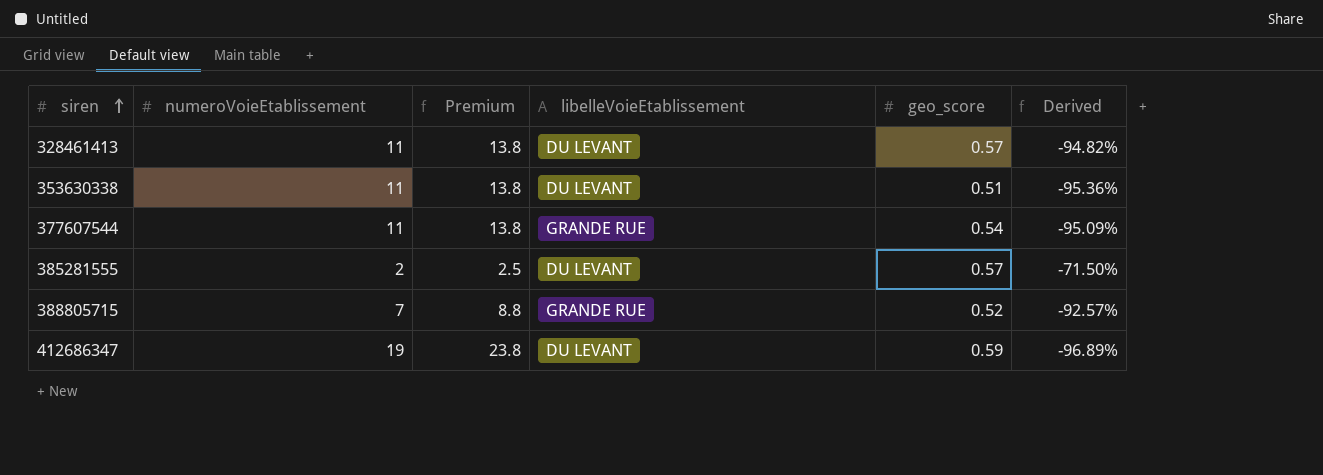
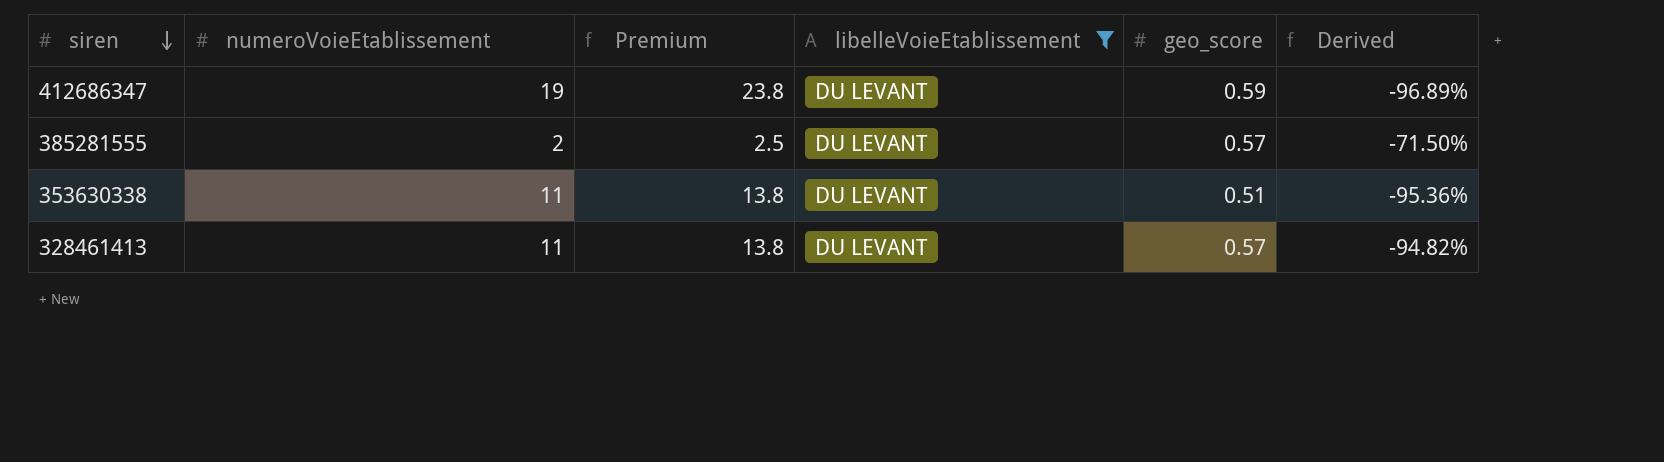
filter: none -> libelleVoieEtablissement = DU LEVANT
row order: siren ascending -> siren descending

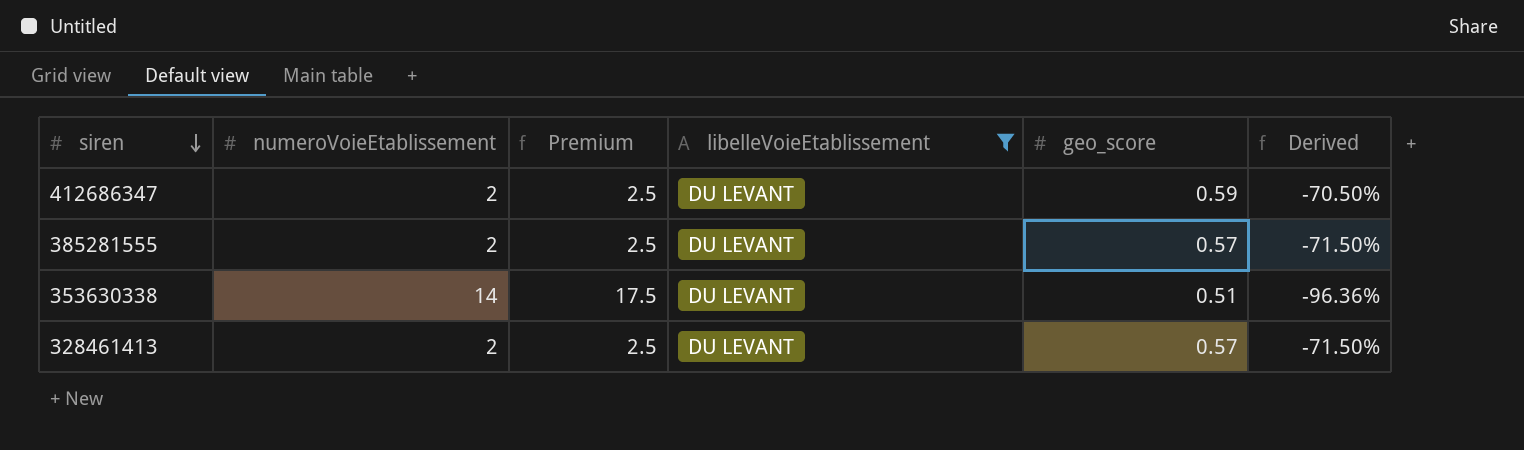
412686347 | numeroVoieEtablissement: 19 -> 2
412686347 | Premium: 23.8 -> 2.5
412686347 | Derived: -96.89% -> -70.50%
353630338 | numeroVoieEtablissement: 11 -> 14
353630338 | Premium: 13.8 -> 17.5
353630338 | Derived: -95.36% -> -96.36%
328461413 | numeroVoieEtablissement: 11 -> 2
328461413 | Premium: 13.8 -> 2.5
328461413 | Derived: -94.82% -> -71.50%

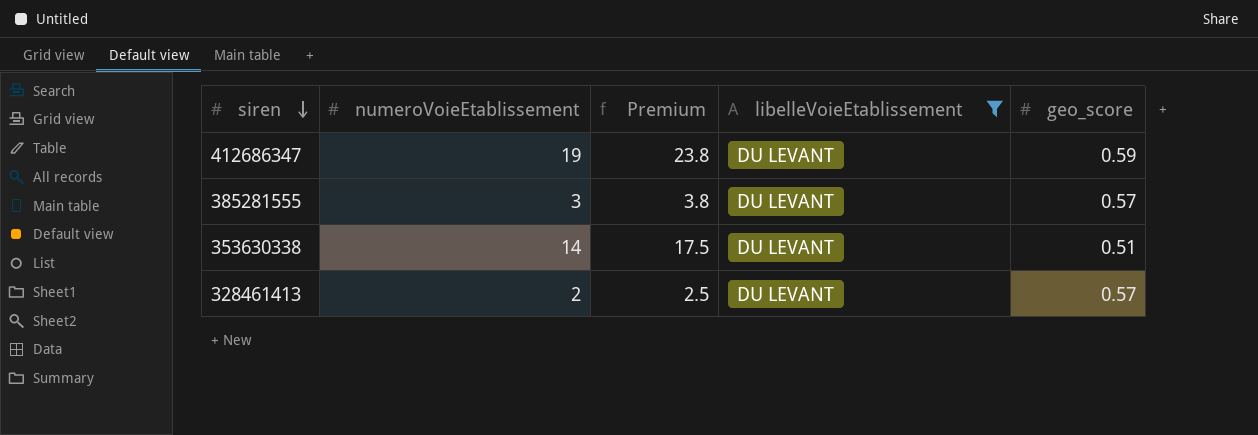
column Derived | formula: ([geo_score] - [numeroVoieEtablissement]) / [numeroVoieEtablissement] -> none
412686347 | numeroVoieEtablissement: 2 -> 19
412686347 | Premium: 2.5 -> 23.8
385281555 | numeroVoieEtablissement: 2 -> 3
385281555 | Premium: 2.5 -> 3.8

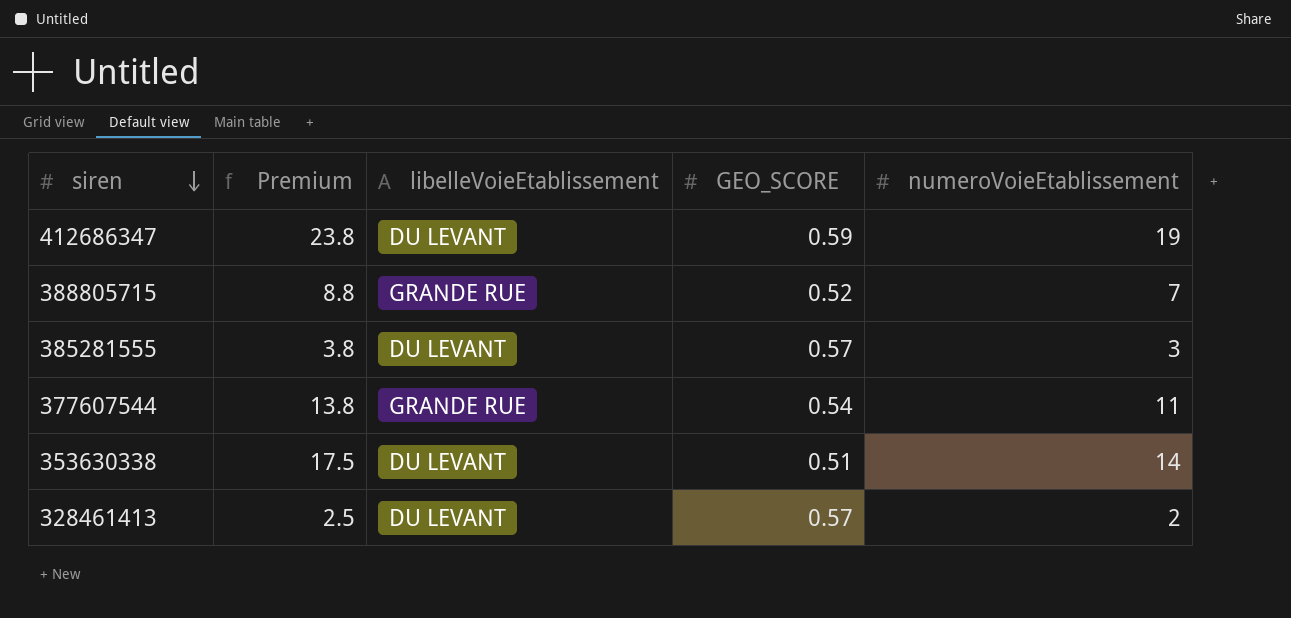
filter: libelleVoieEtablissement = DU LEVANT -> none
column name: geo_score -> GEO_SCORE
column numeroVoieEtablissement | position: 2 -> 5

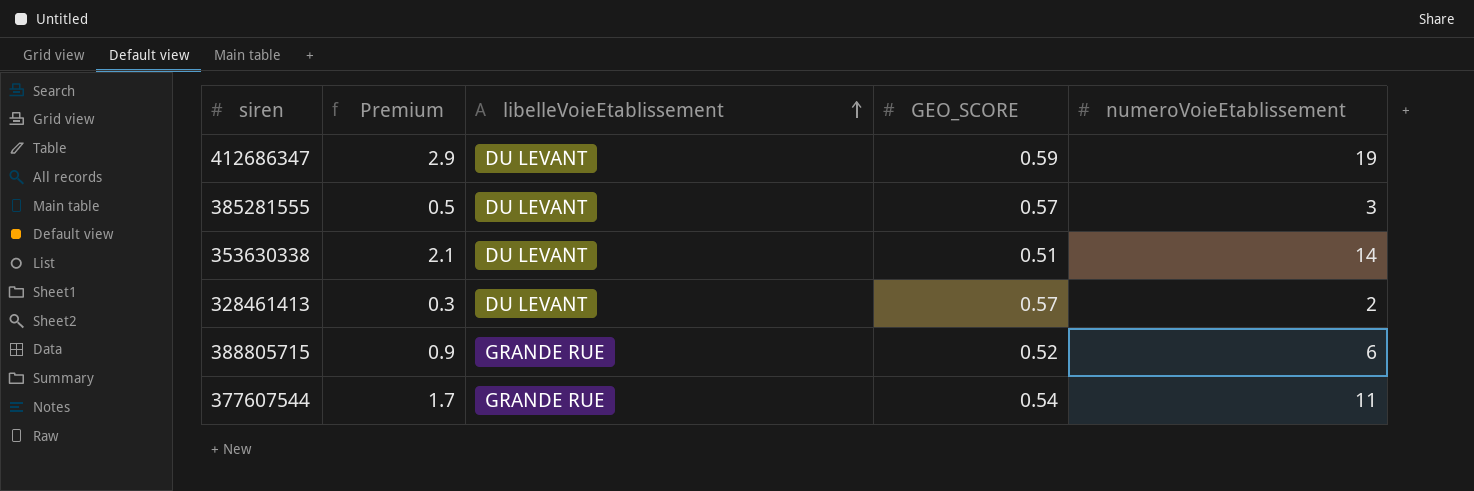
row order: siren descending -> libelleVoieEtablissement ascending
column Premium | formula: [numeroVoieEtablissement] * 1.25 -> [numeroVoieEtablissement] * 0.15
388805715 | numeroVoieEtablissement: 7 -> 6

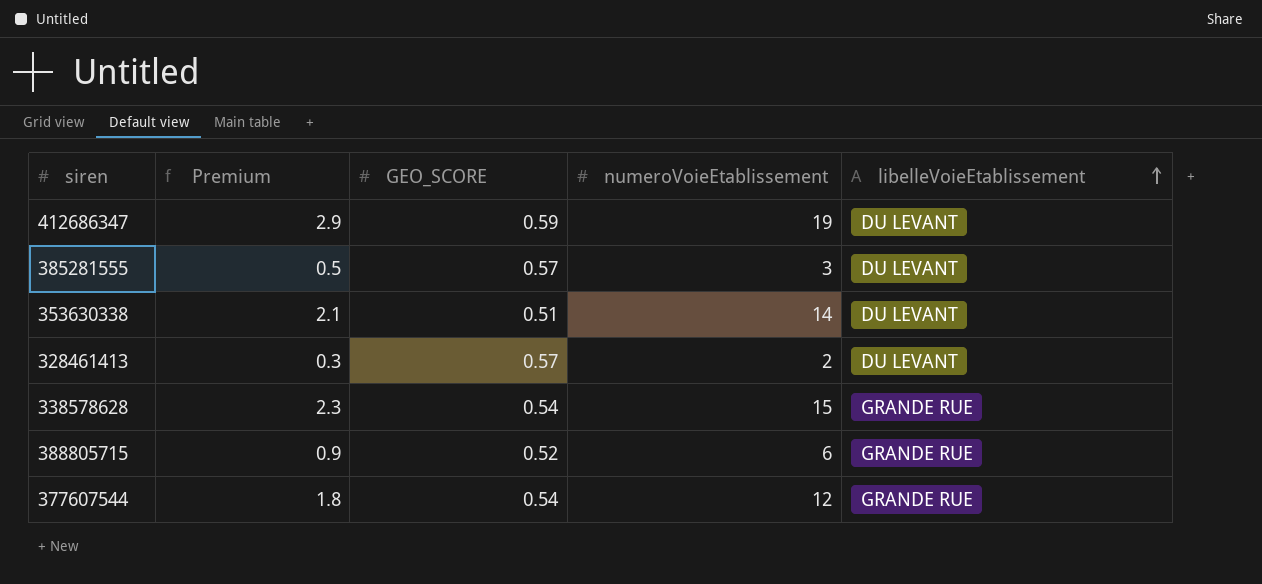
column libelleVoieEtablissement | position: 3 -> 5
row 338578628: none -> 2.3 | 0.54 | 15 | GRANDE RUE
377607544 | Premium: 1.7 -> 1.8
377607544 | numeroVoieEtablissement: 11 -> 12

